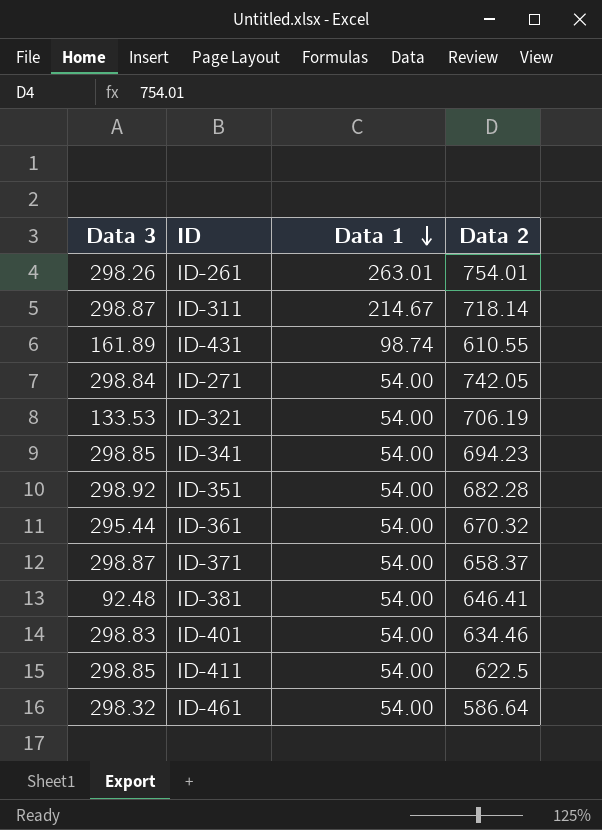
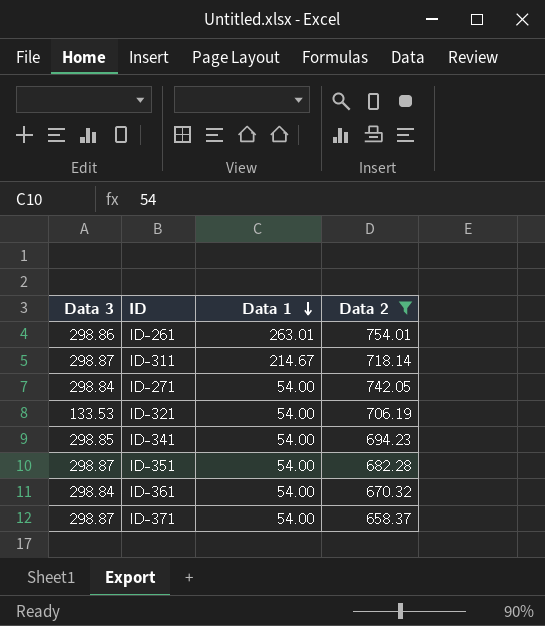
filter: none -> Data 2 >= 658.37
ID-261 | Data 3: 298.26 -> 298.86
ID-351 | Data 3: 298.92 -> 298.87
ID-361 | Data 3: 295.44 -> 298.84

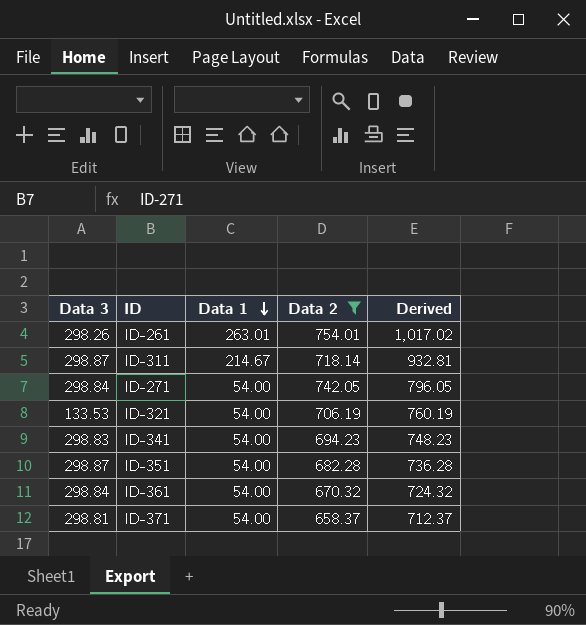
column Derived | formula: none -> [Data 1] + [Data 2]
ID-261 | Data 3: 298.86 -> 298.26
ID-341 | Data 3: 298.85 -> 298.83
ID-371 | Data 3: 298.87 -> 298.81

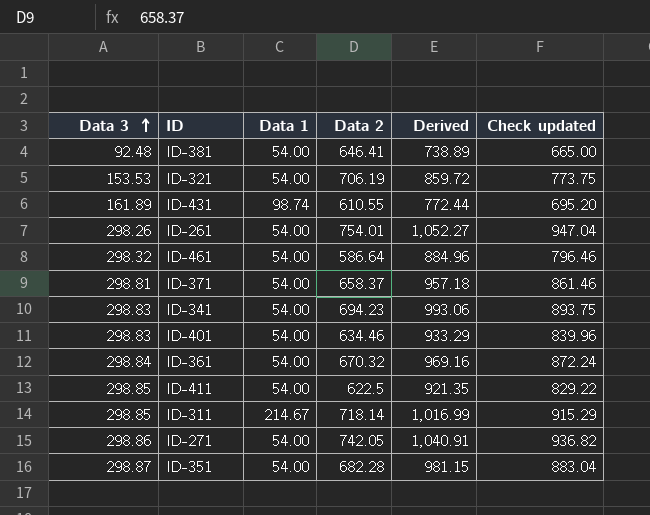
filter: Data 2 >= 658.37 -> none
row order: Data 1 descending -> Data 3 ascending
column Derived | formula: [Data 1] + [Data 2] -> [Data 3] + [Data 2]
column Check updated | formula: none -> [Derived] * 0.9
ID-321 | Data 3: 133.53 -> 153.53
ID-261 | Data 1: 263.01 -> 54.00
ID-311 | Data 3: 298.87 -> 298.85
ID-271 | Data 3: 298.84 -> 298.86

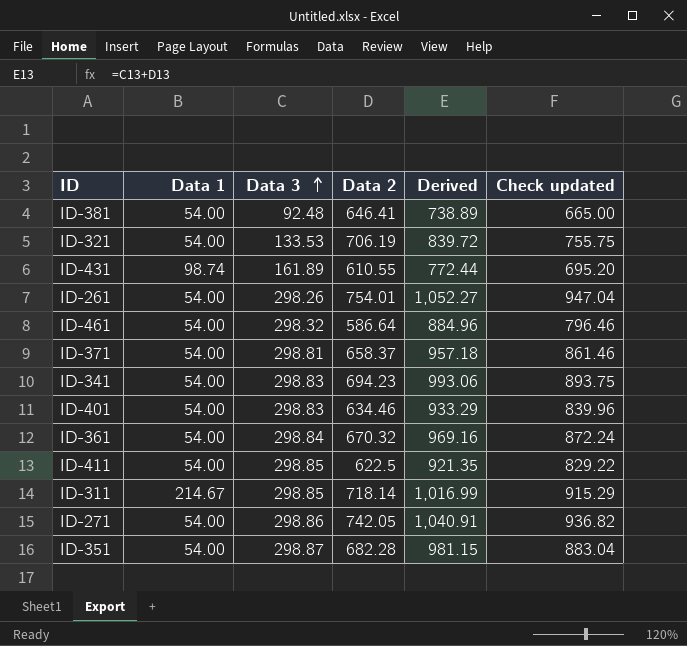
column Data 3 | position: 1 -> 3
ID-321 | Data 3: 153.53 -> 133.53
ID-321 | Derived: 859.72 -> 839.72
ID-321 | Check updated: 773.75 -> 755.75

